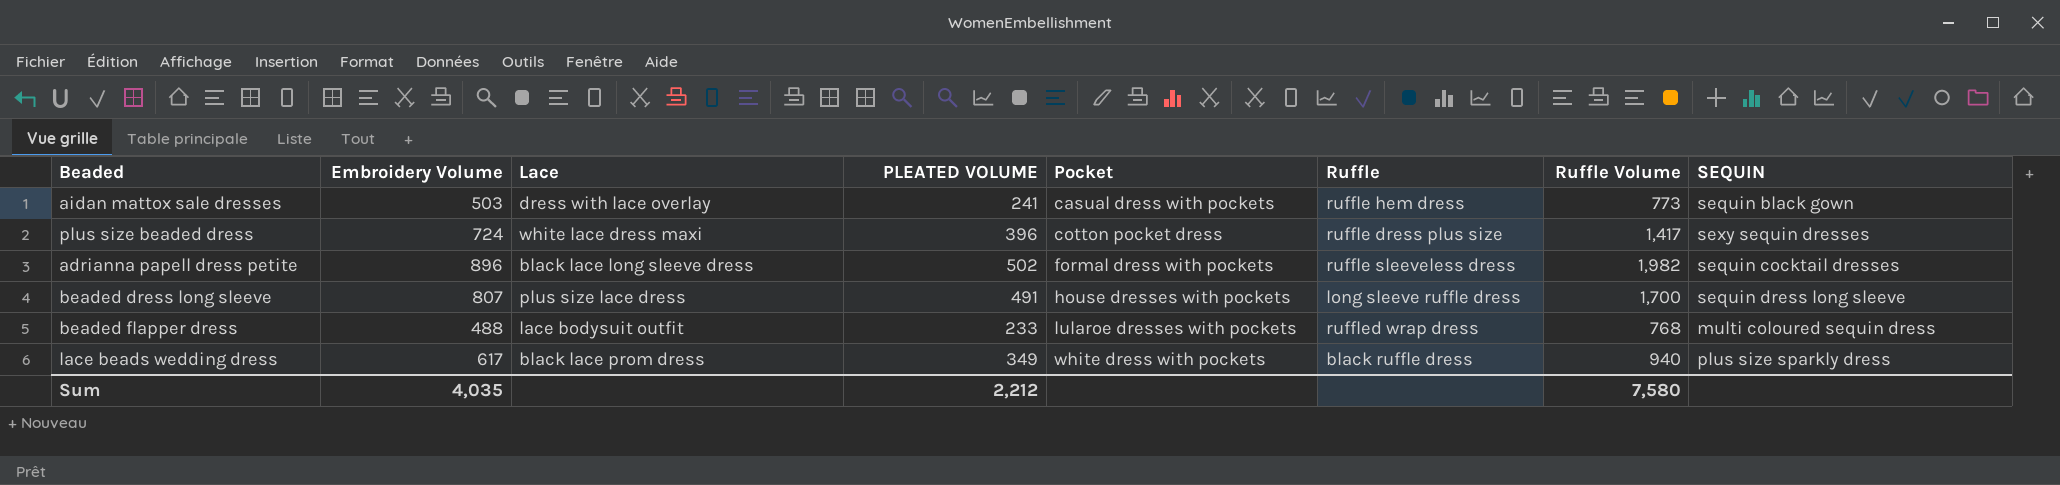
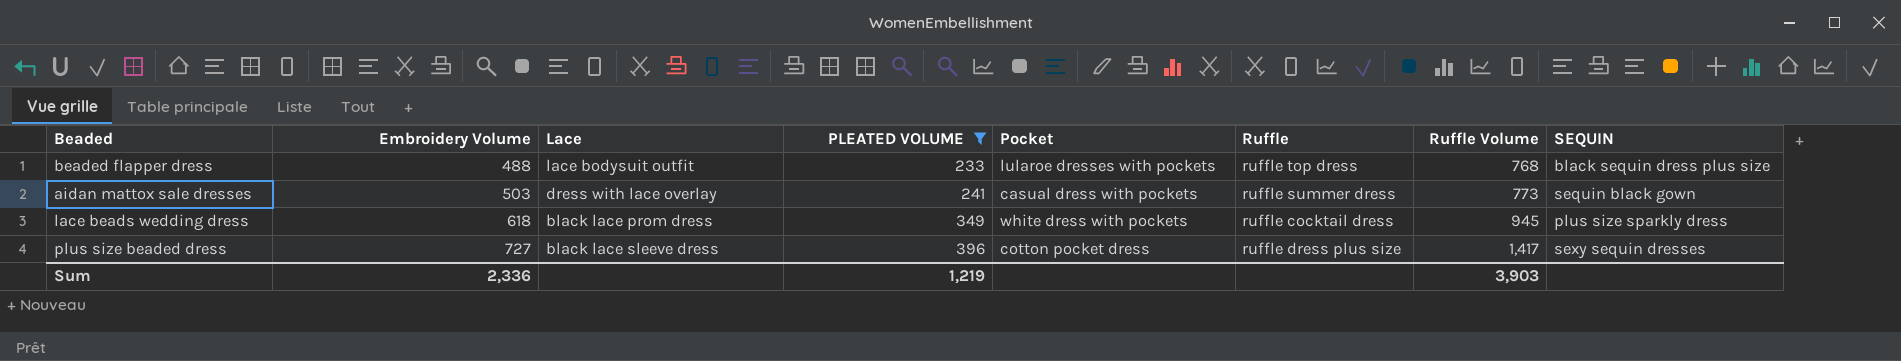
filter: none -> PLEATED VOLUME <= 396
row order: Pocket ascending -> Embroidery Volume ascending
beaded flapper dress | Ruffle: ruffled wrap dress -> ruffle top dress
beaded flapper dress | SEQUIN: multi coloured sequin dress -> black sequin dress plus size
aidan mattox sale dresses | Ruffle: ruffle hem dress -> ruffle summer dress
lace beads wedding dress | Embroidery Volume: 617 -> 618
lace beads wedding dress | Ruffle: black ruffle dress -> ruffle cocktail dress
lace beads wedding dress | Ruffle Volume: 940 -> 945
plus size beaded dress | Embroidery Volume: 724 -> 727
plus size beaded dress | Lace: white lace dress maxi -> black lace sleeve dress
Sum | Embroidery Volume: 4,035 -> 2,336
Sum | PLEATED VOLUME: 2,212 -> 1,219
Sum | Ruffle Volume: 7,580 -> 3,903

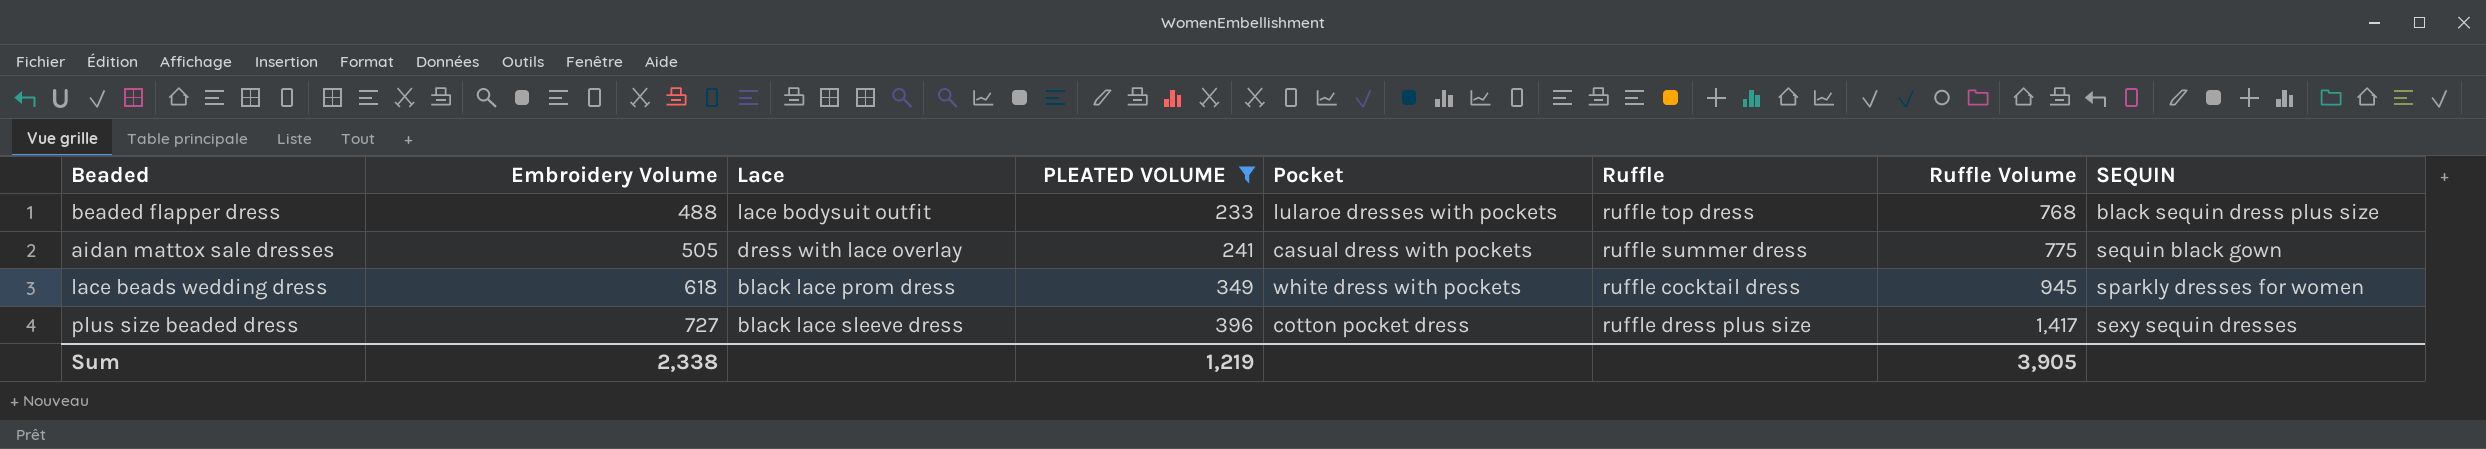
aidan mattox sale dresses | Embroidery Volume: 503 -> 505
aidan mattox sale dresses | Ruffle Volume: 773 -> 775
lace beads wedding dress | SEQUIN: plus size sparkly dress -> sparkly dresses for women
Sum | Embroidery Volume: 2,336 -> 2,338
Sum | Ruffle Volume: 3,903 -> 3,905

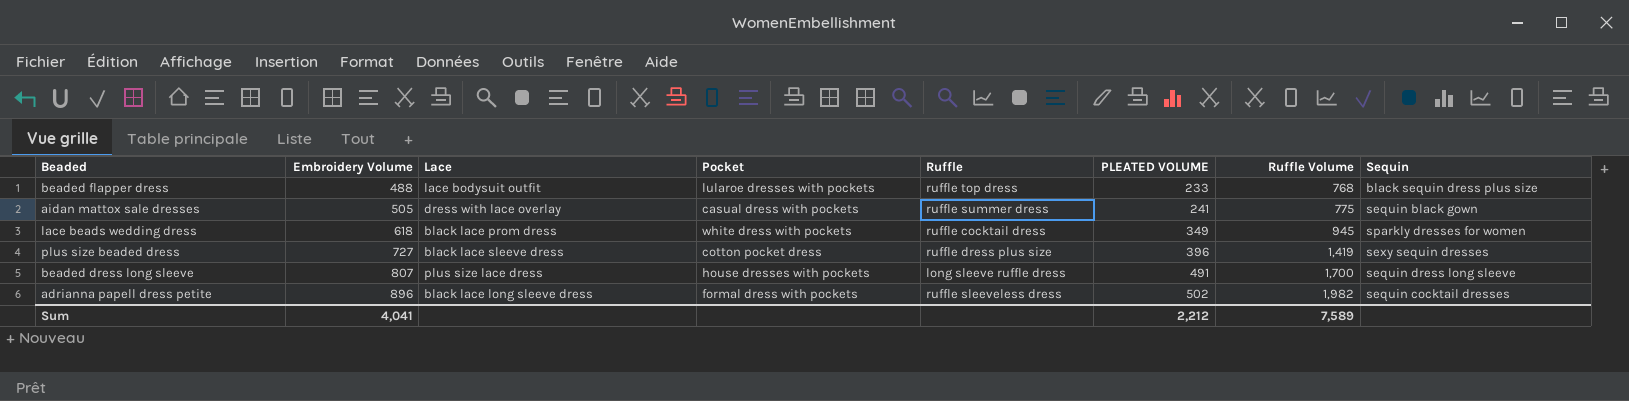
filter: PLEATED VOLUME <= 396 -> none
column PLEATED VOLUME | position: 4 -> 6
column name: SEQUIN -> Sequin
plus size beaded dress | Ruffle Volume: 1,417 -> 1,419
Sum | Embroidery Volume: 2,338 -> 4,041
Sum | PLEATED VOLUME: 1,219 -> 2,212
Sum | Ruffle Volume: 3,905 -> 7,589

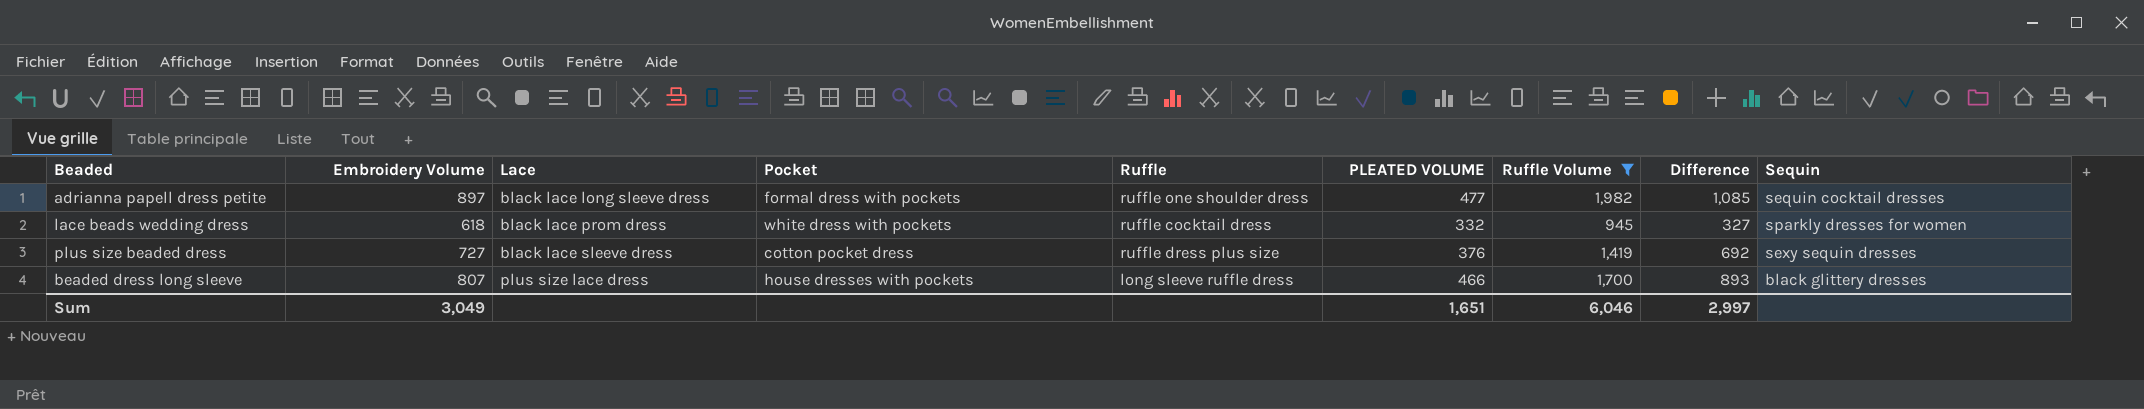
filter: none -> Ruffle Volume >= 945
row order: Embroidery Volume ascending -> Lace ascending
column Difference | formula: none -> [Ruffle Volume] - [Embroidery Volume]
adrianna papell dress petite | Embroidery Volume: 896 -> 897
adrianna papell dress petite | Ruffle: ruffle sleeveless dress -> ruffle one shoulder dress
adrianna papell dress petite | PLEATED VOLUME: 502 -> 477
lace beads wedding dress | PLEATED VOLUME: 349 -> 332
plus size beaded dress | PLEATED VOLUME: 396 -> 376
beaded dress long sleeve | PLEATED VOLUME: 491 -> 466
beaded dress long sleeve | Sequin: sequin dress long sleeve -> black glittery dresses
Sum | Embroidery Volume: 4,041 -> 3,049
Sum | PLEATED VOLUME: 2,212 -> 1,651
Sum | Ruffle Volume: 7,589 -> 6,046

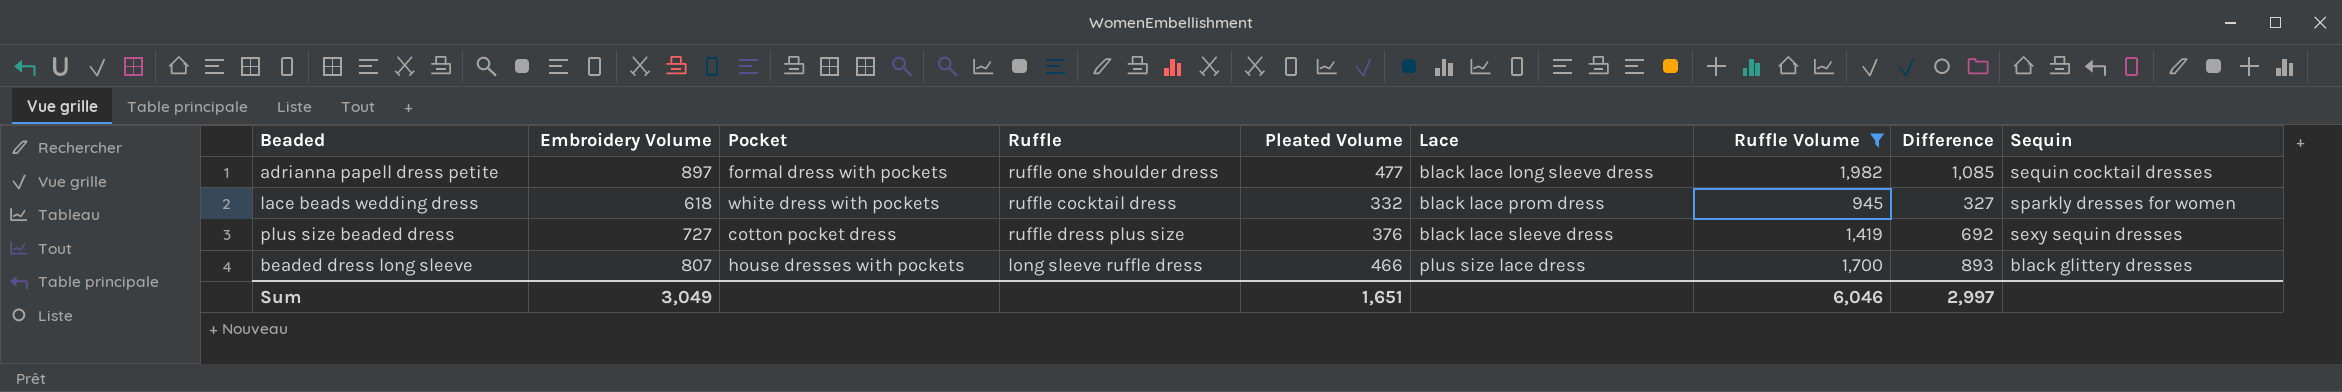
column name: PLEATED VOLUME -> Pleated Volume
column Lace | position: 3 -> 6

